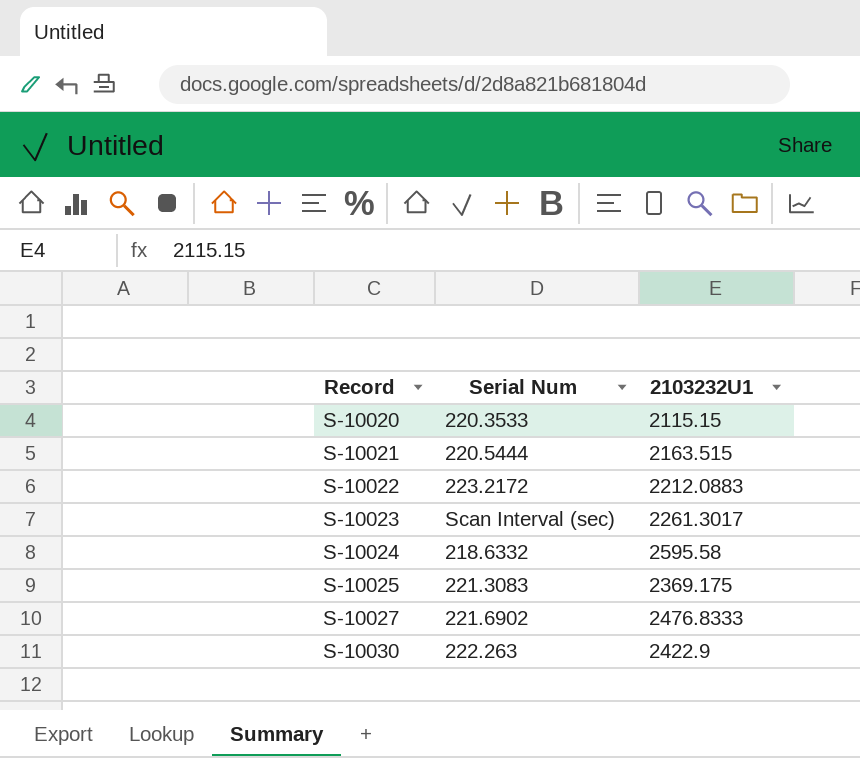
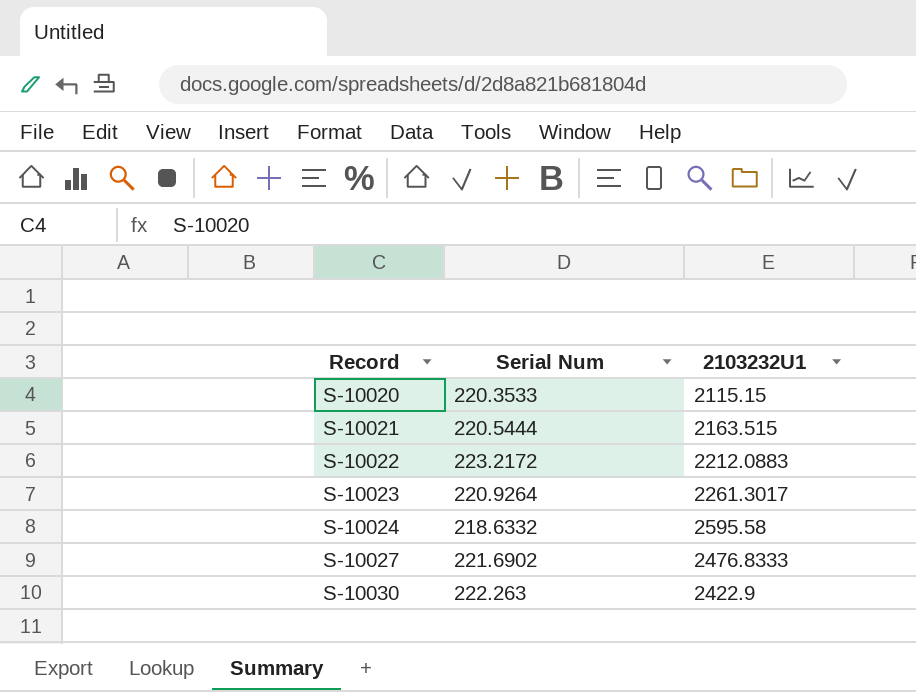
row S-10025: 221.3083 | 2369.175 -> none
S-10023 | Serial Num: Scan Interval (sec) -> 220.9264

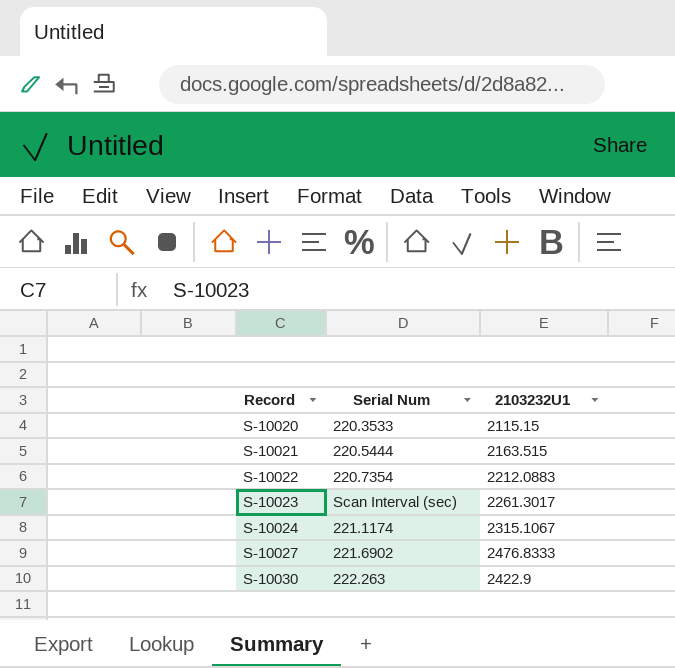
S-10022 | Serial Num: 223.2172 -> 220.7354
S-10023 | Serial Num: 220.9264 -> Scan Interval (sec)
S-10024 | Serial Num: 218.6332 -> 221.1174
S-10024 | 2103232U1: 2595.58 -> 2315.1067

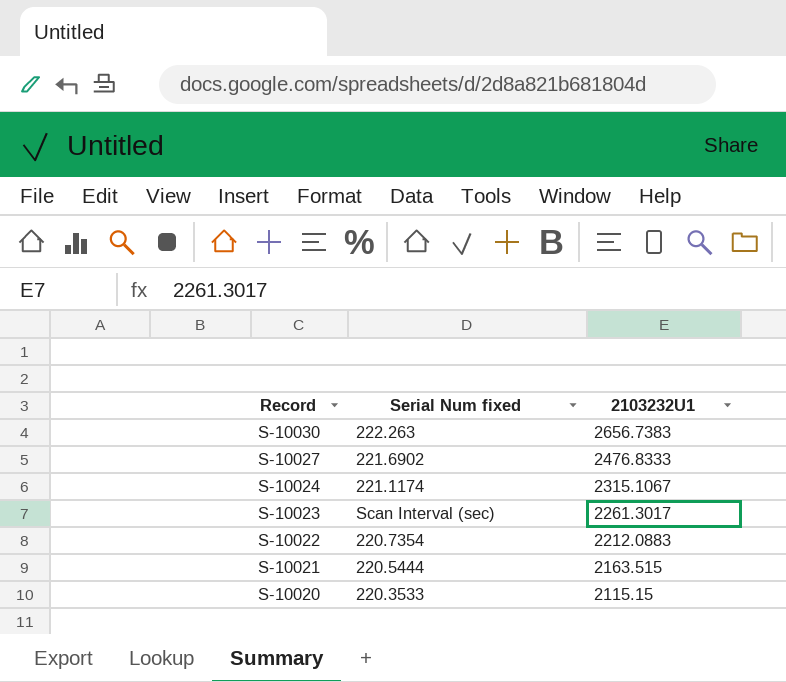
row order: Record ascending -> Record descending
column name: Serial Num -> Serial Num fixed
S-10030 | 2103232U1: 2422.9 -> 2656.7383

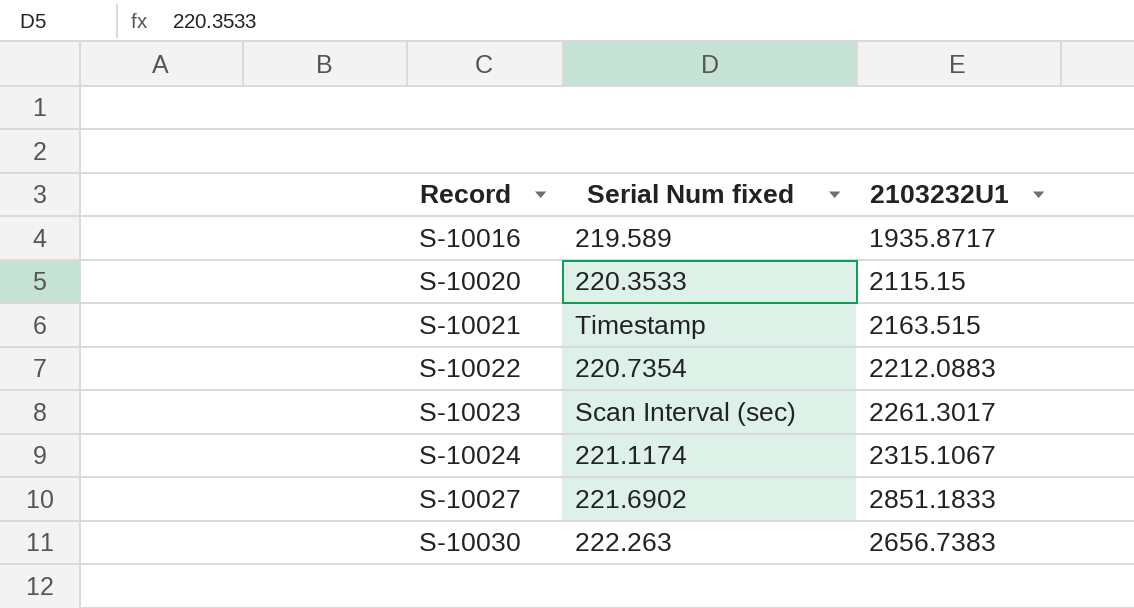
row order: Record descending -> Record ascending
row S-10016: none -> 219.589 | 1935.8717
S-10021 | Serial Num fixed: 220.5444 -> Timestamp
S-10027 | 2103232U1: 2476.8333 -> 2851.1833

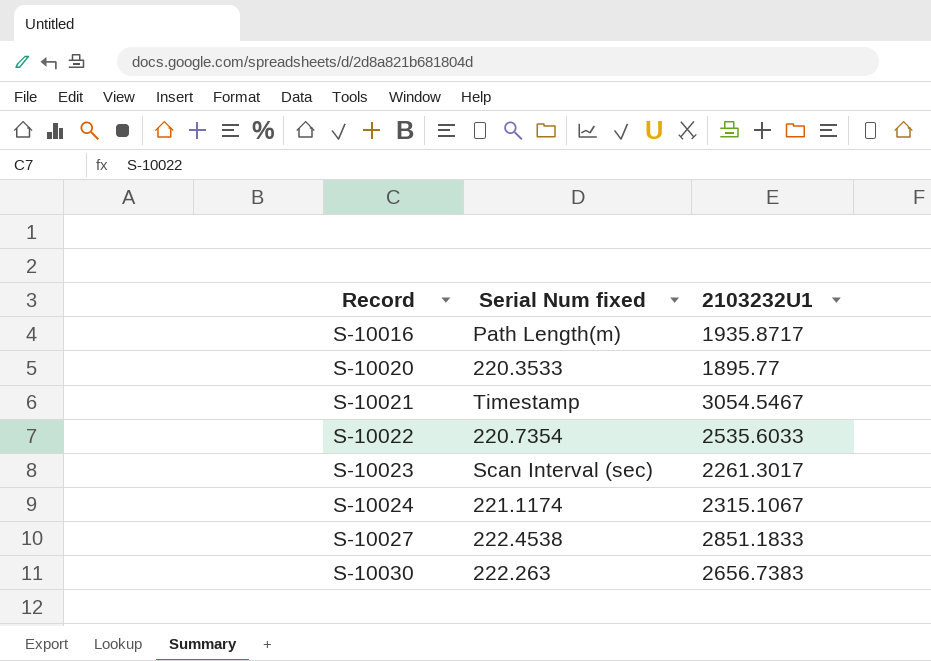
S-10016 | Serial Num fixed: 219.589 -> Path Length(m)
S-10020 | 2103232U1: 2115.15 -> 1895.77
S-10021 | 2103232U1: 2163.515 -> 3054.5467
S-10022 | 2103232U1: 2212.0883 -> 2535.6033
S-10027 | Serial Num fixed: 221.6902 -> 222.4538

